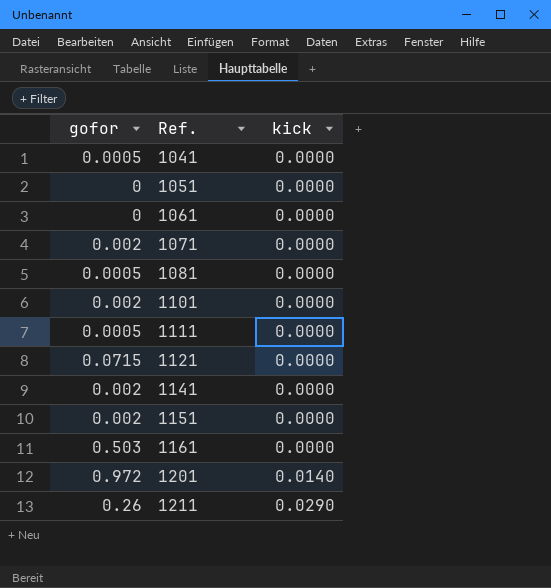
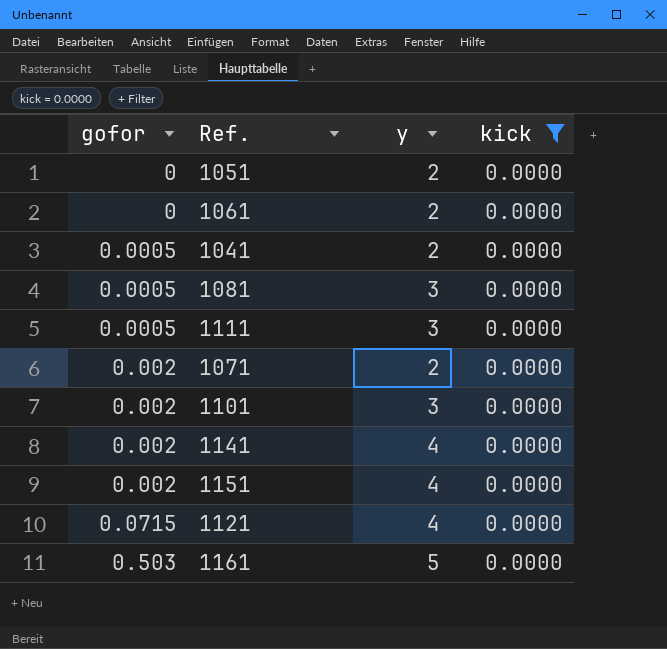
filter: none -> kick = 0.0000
row order: Ref. ascending -> gofor ascending
column y | position: none -> 3

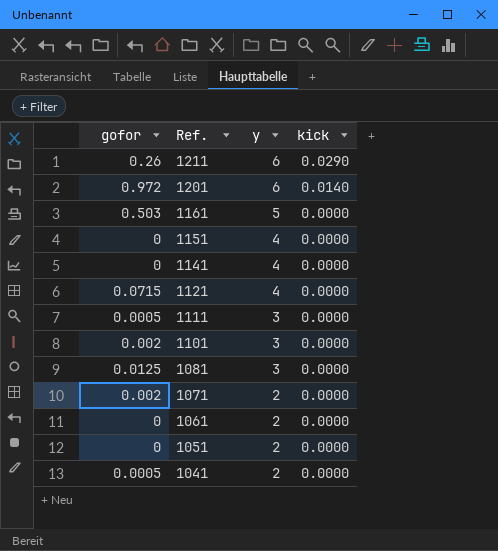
filter: kick = 0.0000 -> none
row order: gofor ascending -> Ref. descending
1151 | gofor: 0.002 -> 0
1141 | gofor: 0.002 -> 0
1081 | gofor: 0.0005 -> 0.0125

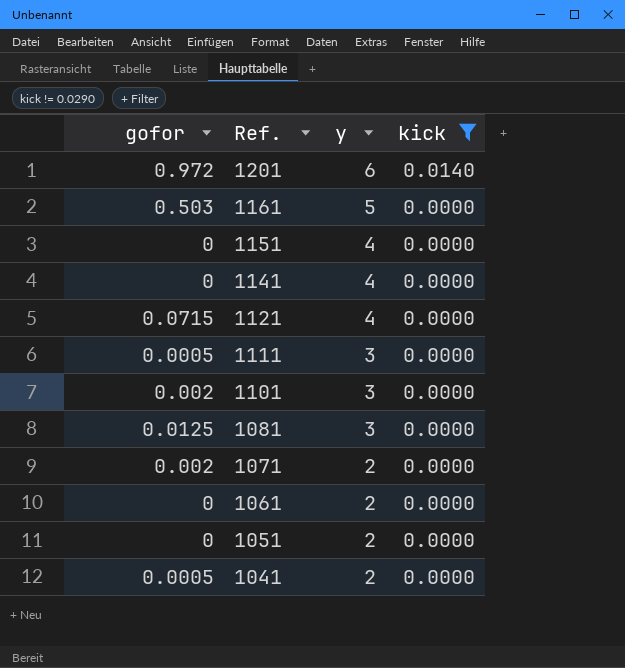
filter: none -> kick != 0.0290

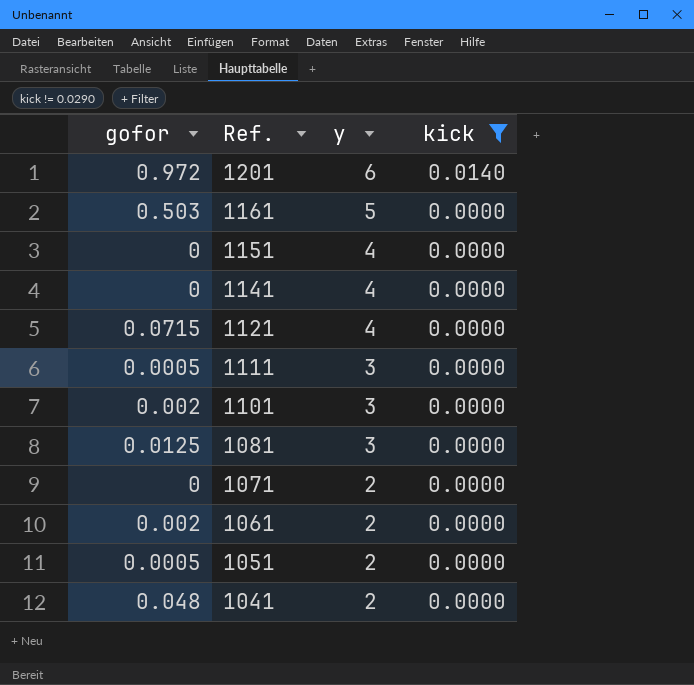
1071 | gofor: 0.002 -> 0
1061 | gofor: 0 -> 0.002
1051 | gofor: 0 -> 0.0005
1041 | gofor: 0.0005 -> 0.048

